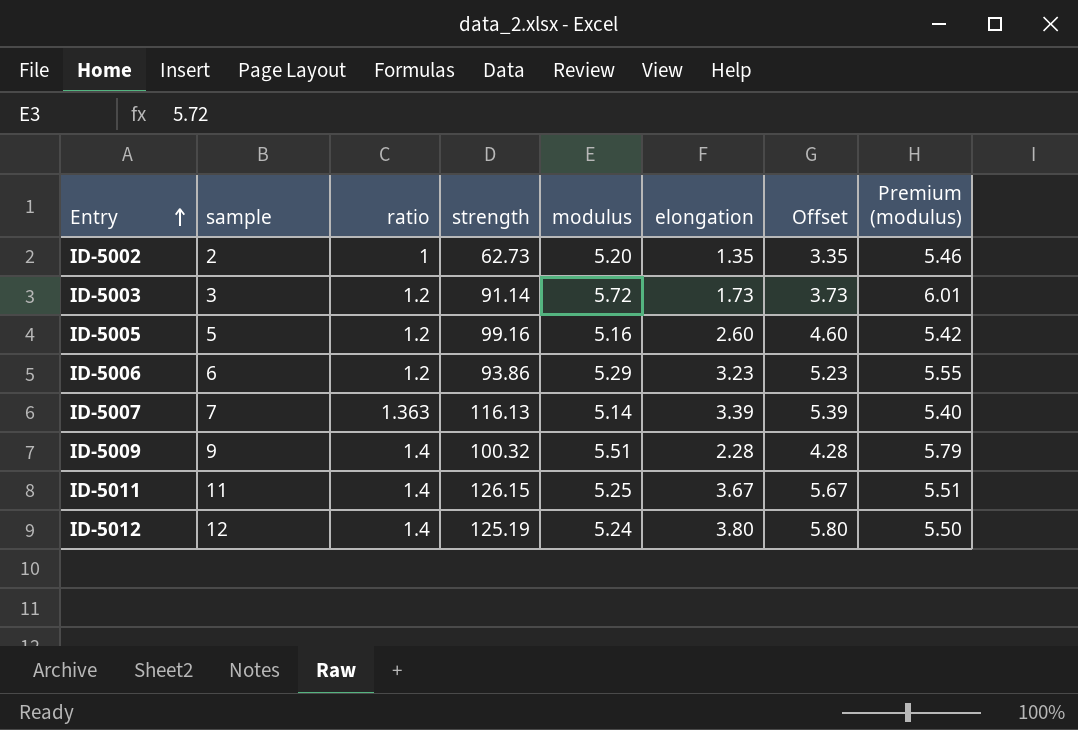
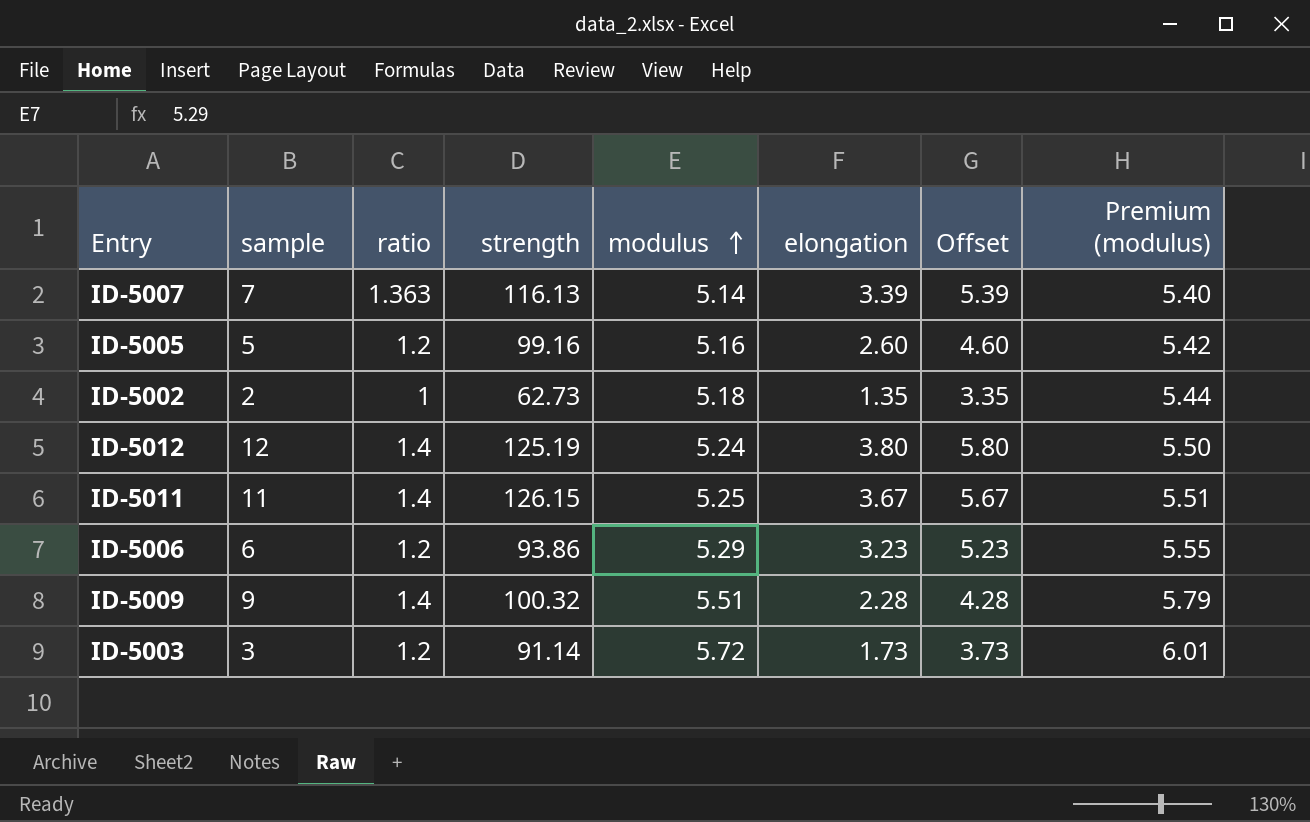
row order: Entry ascending -> modulus ascending
ID-5002 | modulus: 5.20 -> 5.18
ID-5002 | Premium (modulus): 5.46 -> 5.44

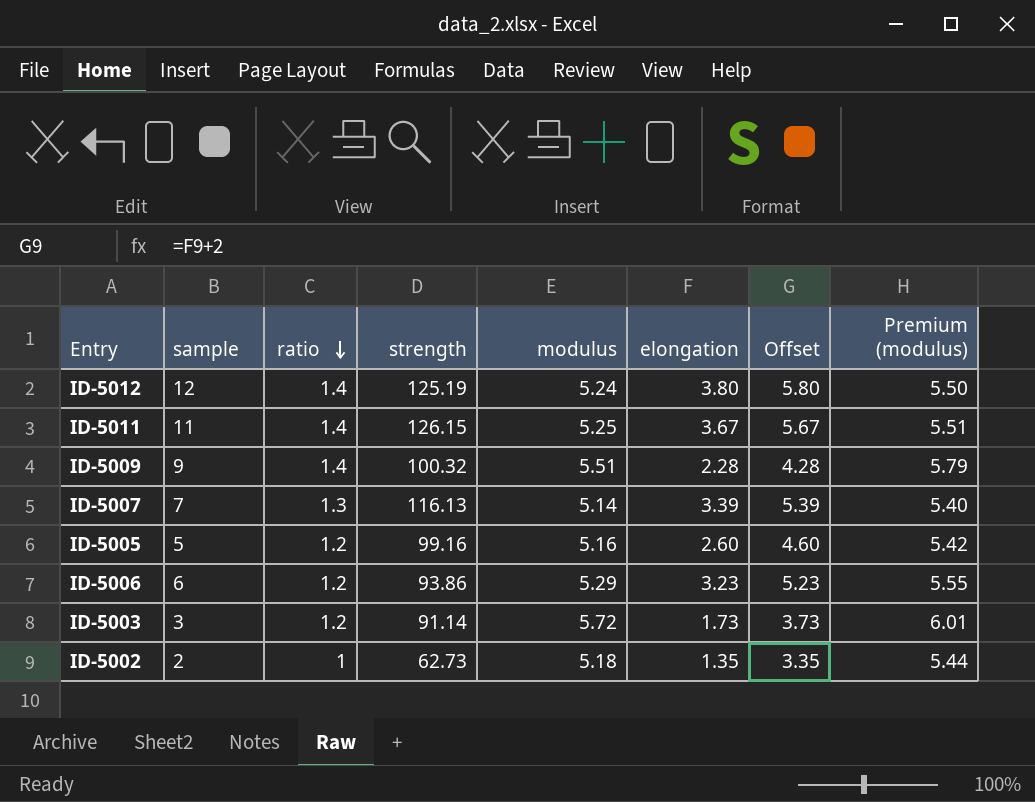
row order: modulus ascending -> ratio descending
ID-5007 | ratio: 1.363 -> 1.3

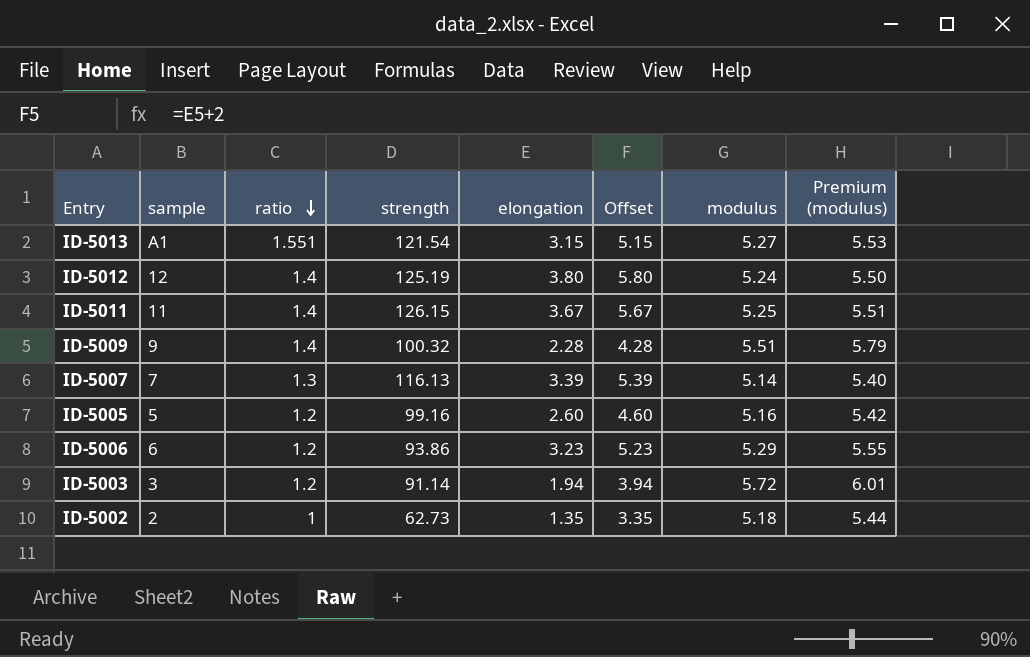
column modulus | position: 5 -> 7
row ID-5013: none -> A1 | 1.551 | 121.54 | 3.15 | 5.15 | 5.27 | 5.53
ID-5003 | elongation: 1.73 -> 1.94
ID-5003 | Offset: 3.73 -> 3.94

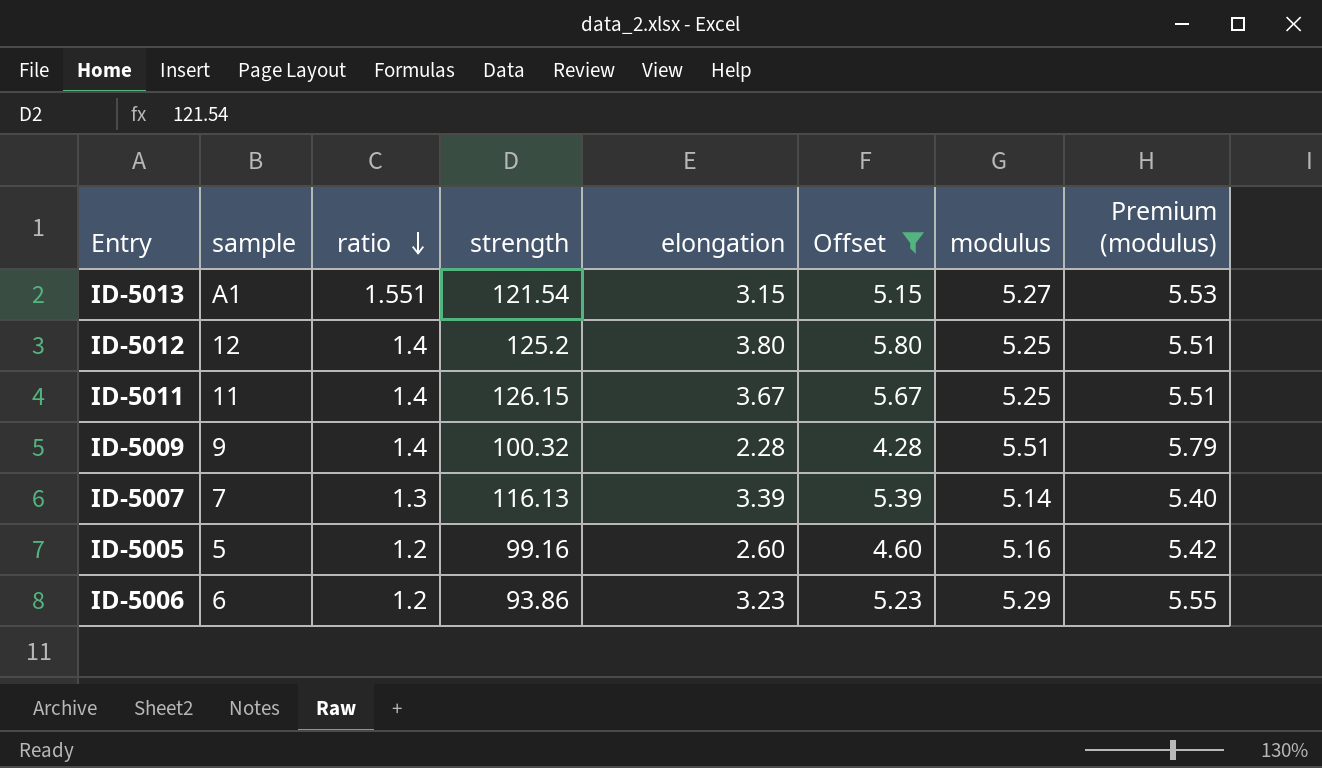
filter: none -> Offset >= 4.28
ID-5012 | strength: 125.19 -> 125.2
ID-5012 | modulus: 5.24 -> 5.25
ID-5012 | Premium (modulus): 5.50 -> 5.51

